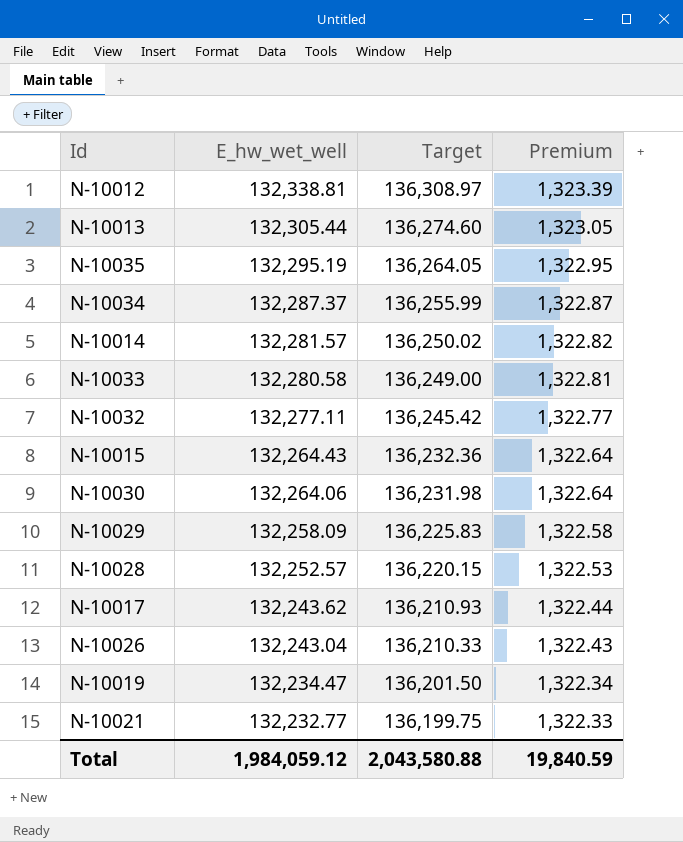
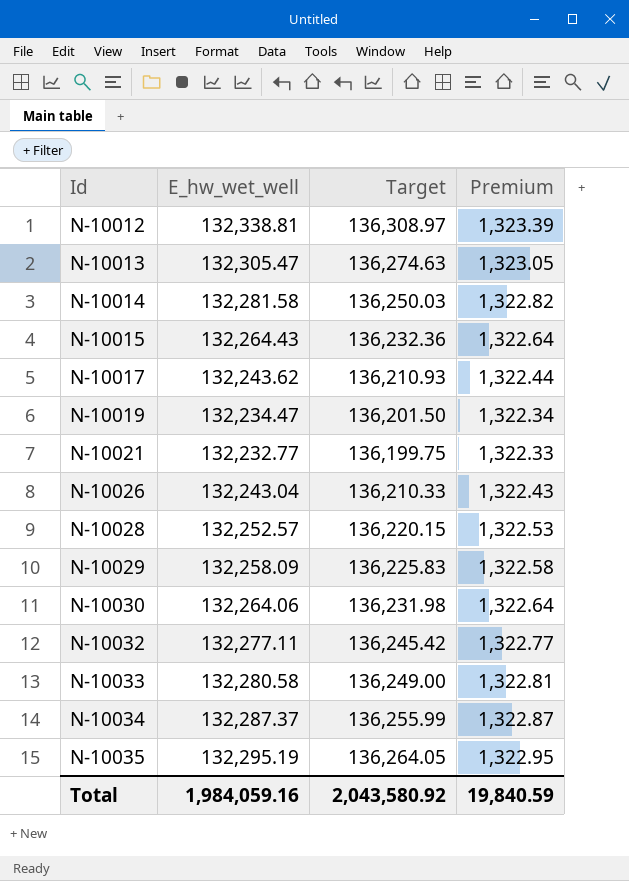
row order: E_hw_wet_well descending -> Id ascending
N-10013 | E_hw_wet_well: 132,305.44 -> 132,305.47
N-10013 | Target: 136,274.60 -> 136,274.63
N-10014 | E_hw_wet_well: 132,281.57 -> 132,281.58
N-10014 | Target: 136,250.02 -> 136,250.03
Total | E_hw_wet_well: 1,984,059.12 -> 1,984,059.16
Total | Target: 2,043,580.88 -> 2,043,580.92

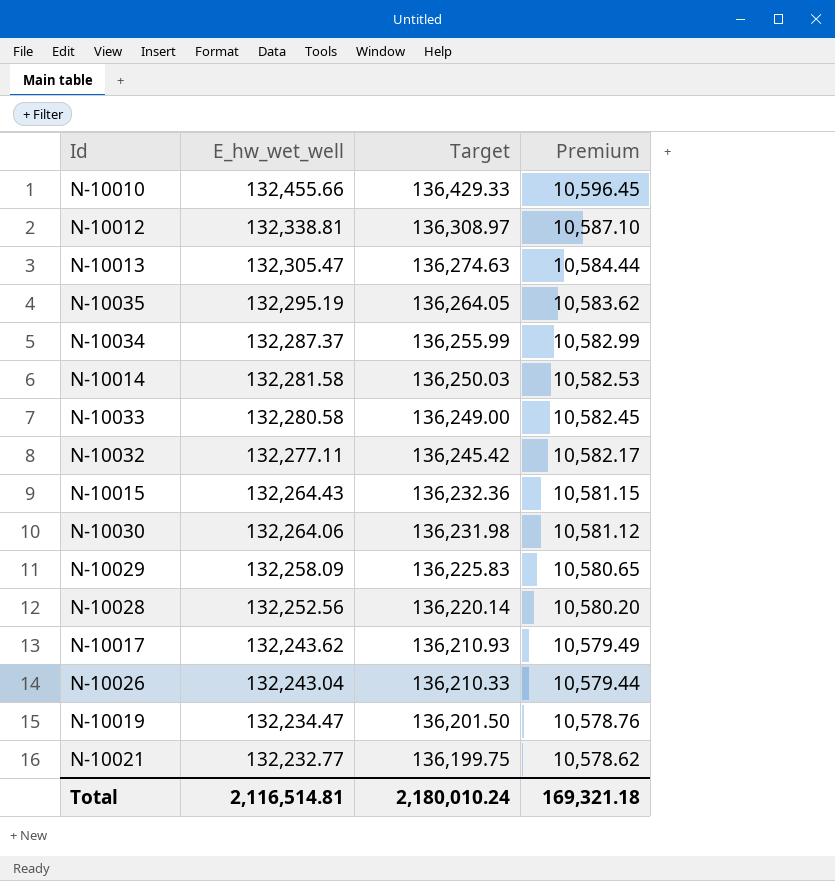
row order: Id ascending -> E_hw_wet_well descending
column Premium | formula: [E_hw_wet_well] * 0.01 -> [E_hw_wet_well] * 0.08
row N-10010: none -> 132,455.66 | 136,429.33 | 10,596.45
N-10028 | E_hw_wet_well: 132,252.57 -> 132,252.56
N-10028 | Target: 136,220.15 -> 136,220.14
Total | E_hw_wet_well: 1,984,059.16 -> 2,116,514.81
Total | Target: 2,043,580.92 -> 2,180,010.24
Total | Premium: 19,840.59 -> 169,321.18

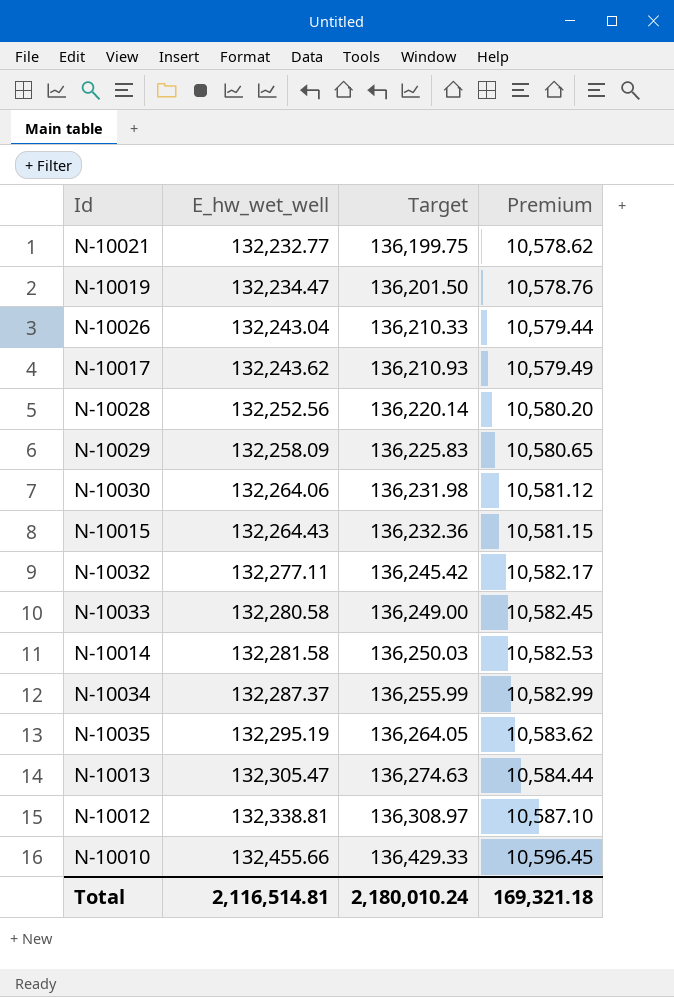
row order: E_hw_wet_well descending -> E_hw_wet_well ascending

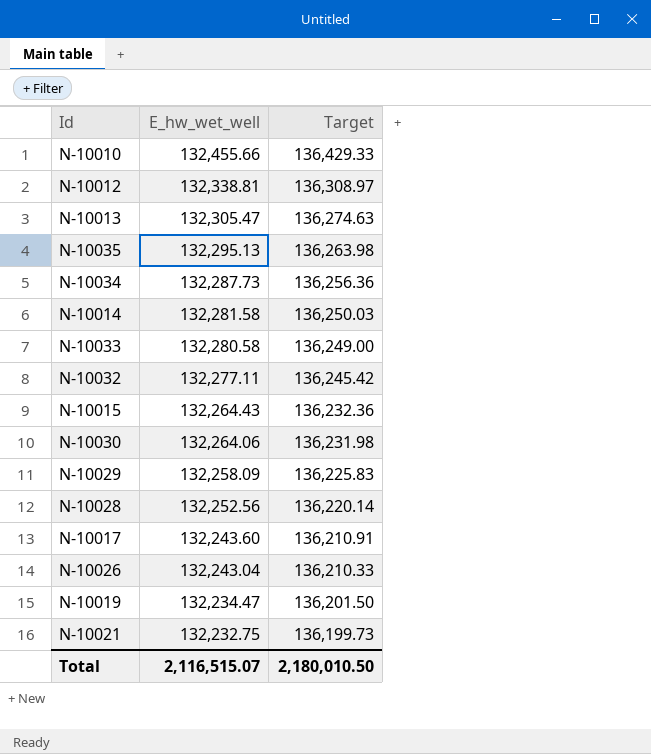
row order: E_hw_wet_well ascending -> E_hw_wet_well descending
column Premium | formula: [E_hw_wet_well] * 0.08 -> none
N-10035 | E_hw_wet_well: 132,295.19 -> 132,295.13
N-10035 | Target: 136,264.05 -> 136,263.98
N-10034 | E_hw_wet_well: 132,287.37 -> 132,287.73
N-10034 | Target: 136,255.99 -> 136,256.36
N-10017 | E_hw_wet_well: 132,243.62 -> 132,243.60
N-10017 | Target: 136,210.93 -> 136,210.91
N-10021 | E_hw_wet_well: 132,232.77 -> 132,232.75
N-10021 | Target: 136,199.75 -> 136,199.73
Total | E_hw_wet_well: 2,116,514.81 -> 2,116,515.07
Total | Target: 2,180,010.24 -> 2,180,010.50

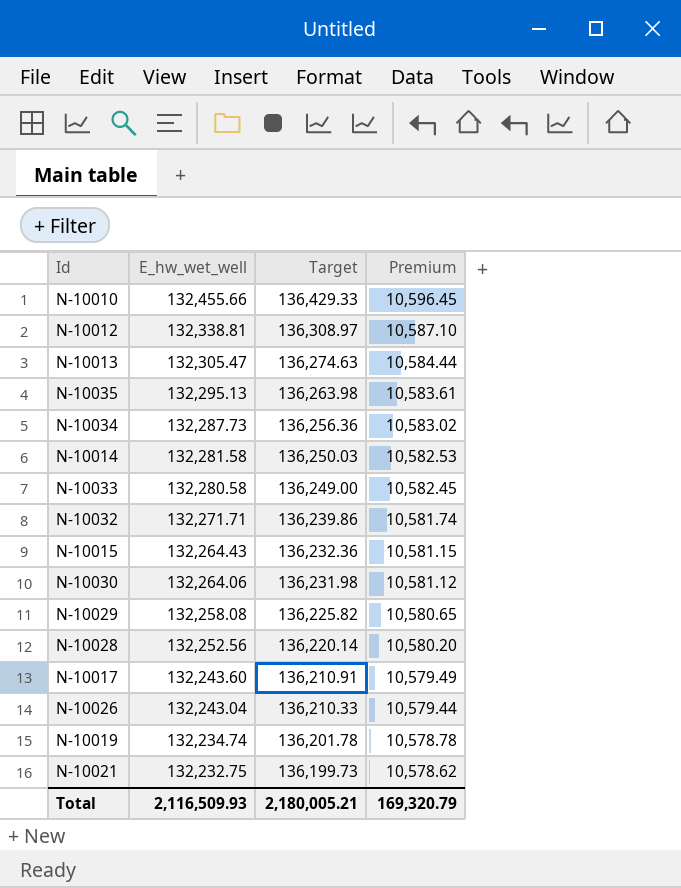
column Premium | formula: none -> [E_hw_wet_well] * 0.08
N-10032 | E_hw_wet_well: 132,277.11 -> 132,271.71
N-10032 | Target: 136,245.42 -> 136,239.86
N-10029 | E_hw_wet_well: 132,258.09 -> 132,258.08
N-10029 | Target: 136,225.83 -> 136,225.82
N-10019 | E_hw_wet_well: 132,234.47 -> 132,234.74
N-10019 | Target: 136,201.50 -> 136,201.78
Total | E_hw_wet_well: 2,116,515.07 -> 2,116,509.93
Total | Target: 2,180,010.50 -> 2,180,005.21

